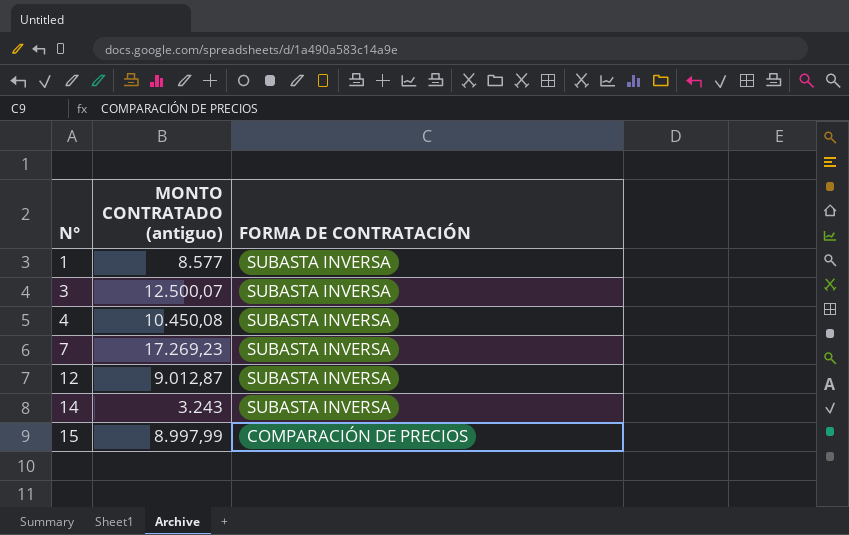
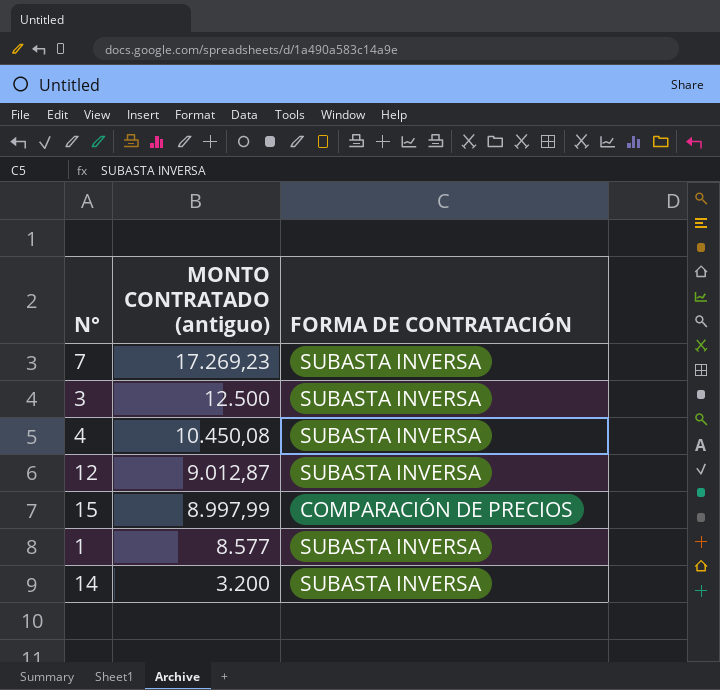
row order: N° ascending -> MONTO CONTRATADO (antiguo) descending
3 | MONTO CONTRATADO (antiguo): 12.500,07 -> 12.500
14 | MONTO CONTRATADO (antiguo): 3.243 -> 3.200

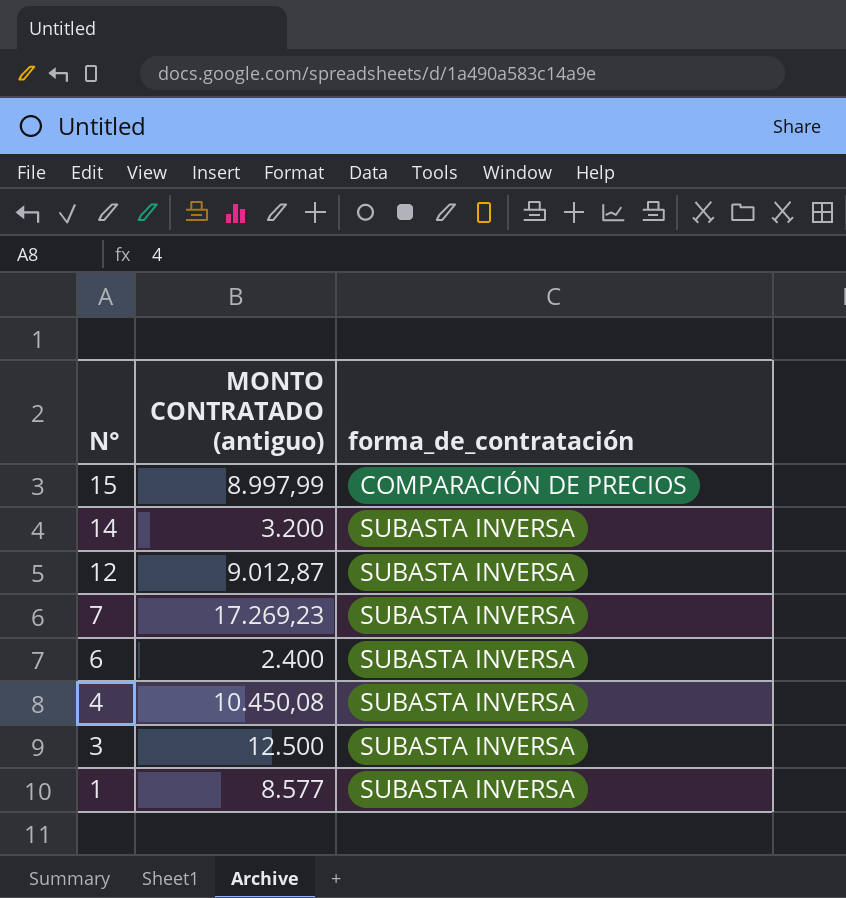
row order: MONTO CONTRATADO (antiguo) descending -> N° descending
column name: FORMA DE CONTRATACIÓN -> forma_de_contratación
row 6: none -> 2.400 | SUBASTA INVERSA

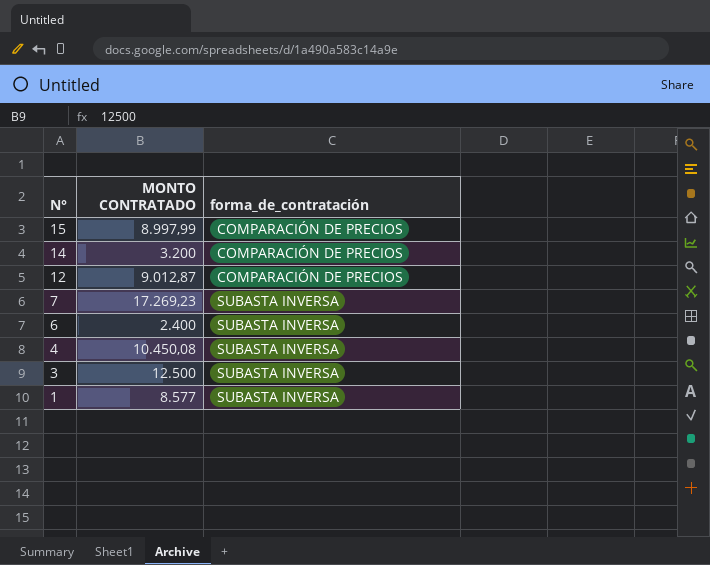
column name: MONTO CONTRATADO (antiguo) -> MONTO CONTRATADO
14 | forma_de_contratación: SUBASTA INVERSA -> COMPARACIÓN DE PRECIOS
12 | forma_de_contratación: SUBASTA INVERSA -> COMPARACIÓN DE PRECIOS

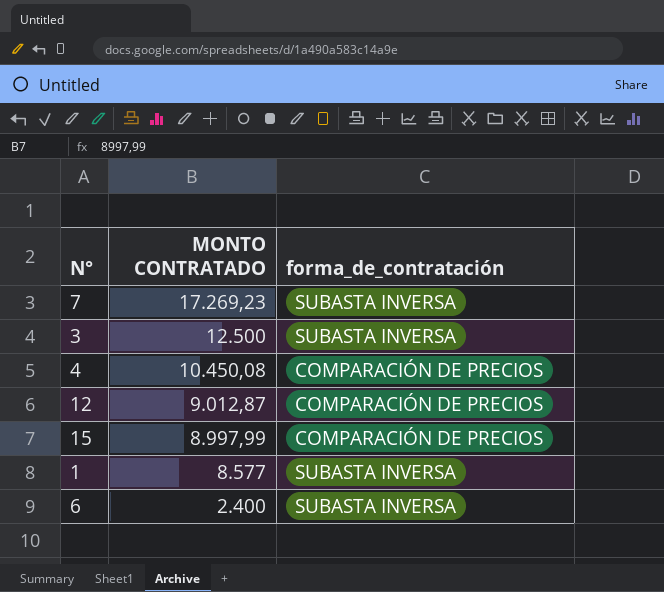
row order: N° descending -> MONTO CONTRATADO descending
row 14: 3.200 | COMPARACIÓN DE PRECIOS -> none
4 | forma_de_contratación: SUBASTA INVERSA -> COMPARACIÓN DE PRECIOS

